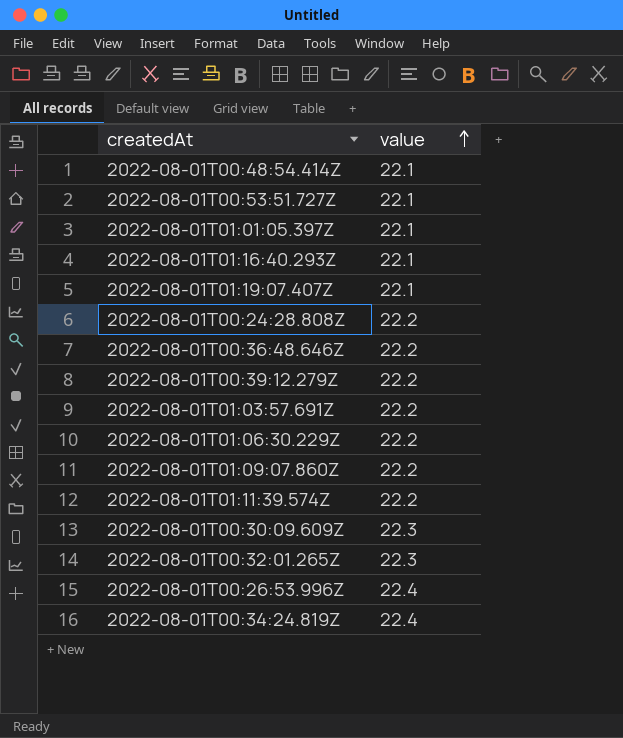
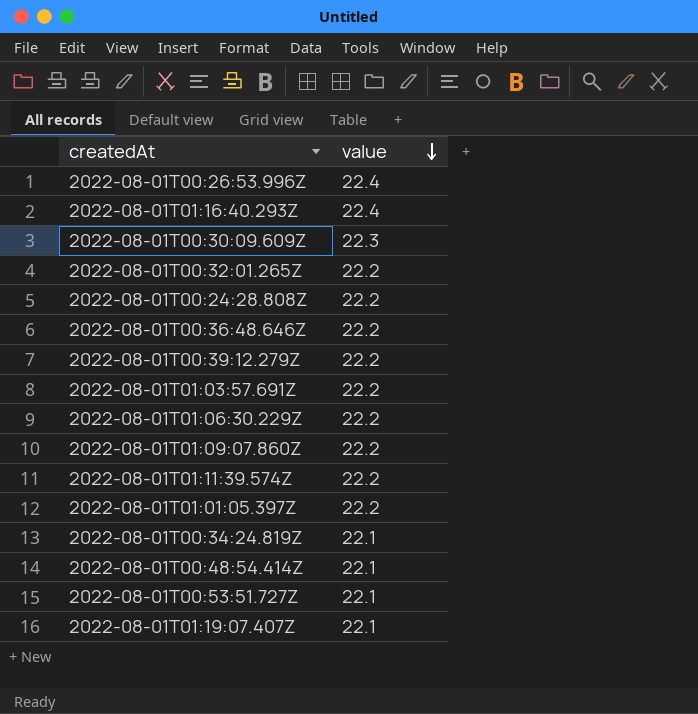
row order: value ascending -> value descending
2022-08-01T01:16:40.293Z | value: 22.1 -> 22.4
2022-08-01T00:32:01.265Z | value: 22.3 -> 22.2
2022-08-01T01:01:05.397Z | value: 22.1 -> 22.2
2022-08-01T00:34:24.819Z | value: 22.4 -> 22.1

